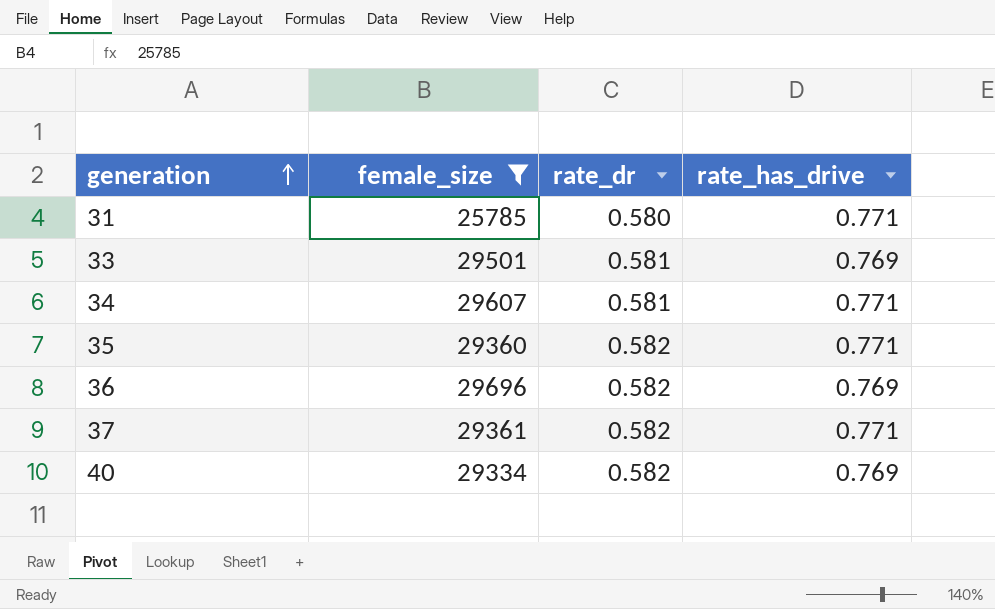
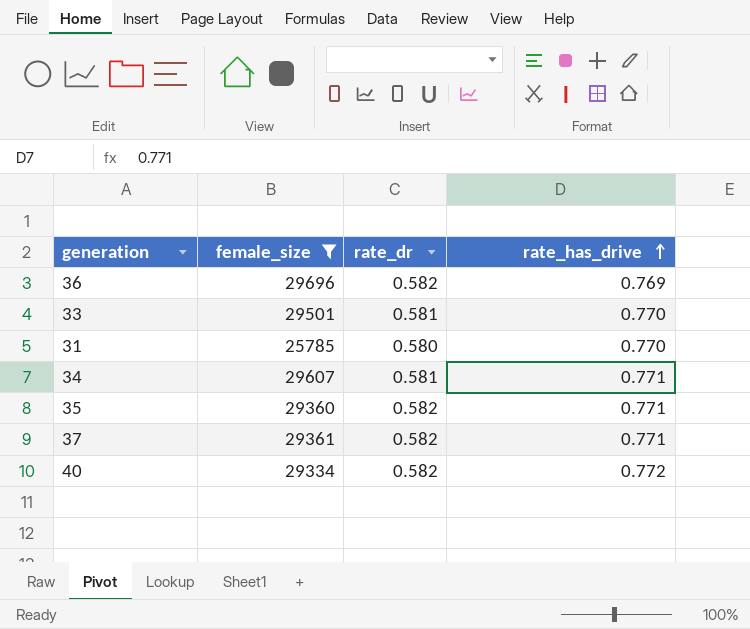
row order: generation ascending -> rate_has_drive ascending
33 | rate_has_drive: 0.769 -> 0.770
31 | rate_has_drive: 0.771 -> 0.770
40 | rate_has_drive: 0.769 -> 0.772

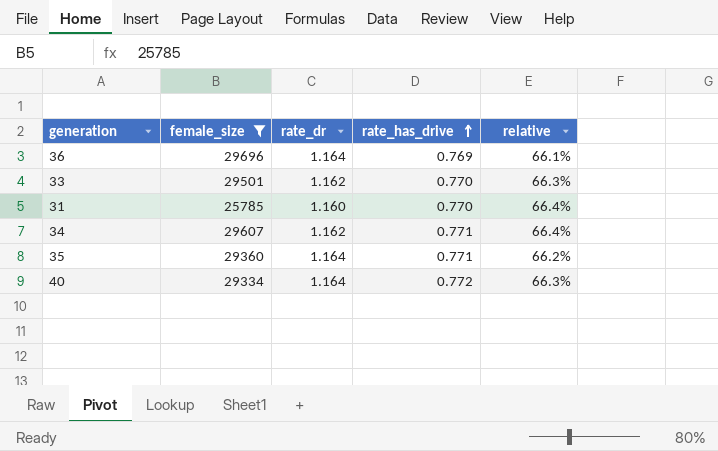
column relative | formula: none -> [rate_has_drive] / [rate_dr]
row 37: 29361 | 0.582 | 0.771 -> none
36 | rate_dr: 0.582 -> 1.164
33 | rate_dr: 0.581 -> 1.162
31 | rate_dr: 0.580 -> 1.160
34 | rate_dr: 0.581 -> 1.162
35 | rate_dr: 0.582 -> 1.164
40 | rate_dr: 0.582 -> 1.164

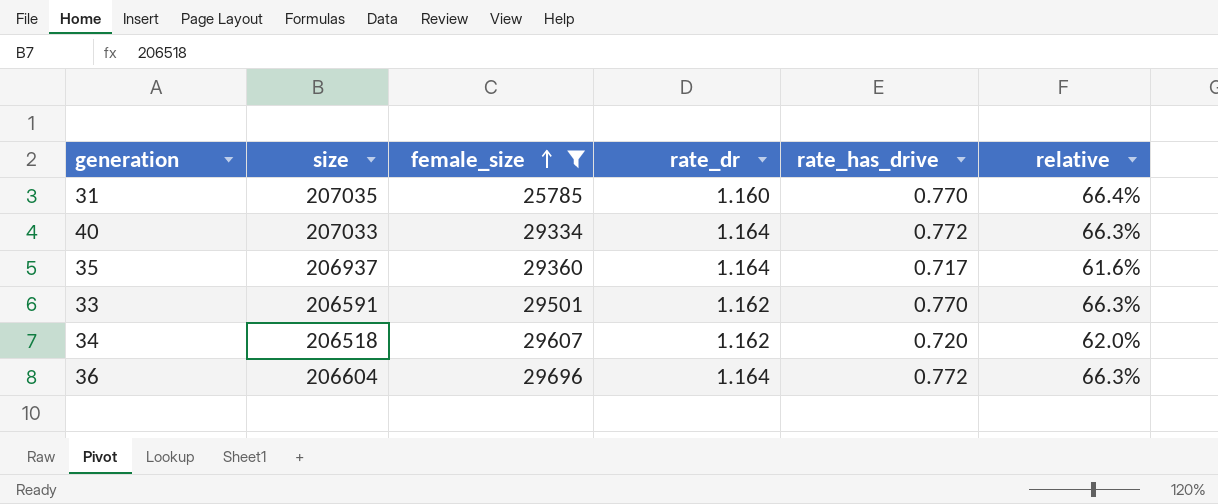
row order: rate_has_drive ascending -> female_size ascending
column size | position: none -> 2
35 | rate_has_drive: 0.771 -> 0.717
35 | relative: 66.2% -> 61.6%
34 | rate_has_drive: 0.771 -> 0.720
34 | relative: 66.4% -> 62.0%
36 | rate_has_drive: 0.769 -> 0.772
36 | relative: 66.1% -> 66.3%

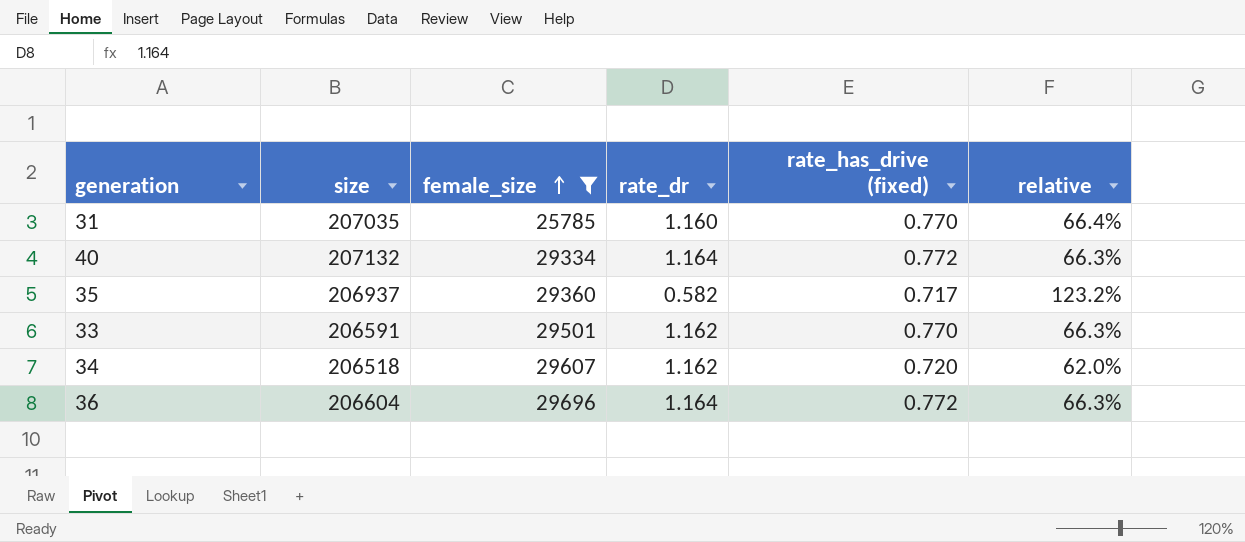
column name: rate_has_drive -> rate_has_drive (fixed)
40 | size: 207033 -> 207132
35 | rate_dr: 1.164 -> 0.582
35 | relative: 61.6% -> 123.2%

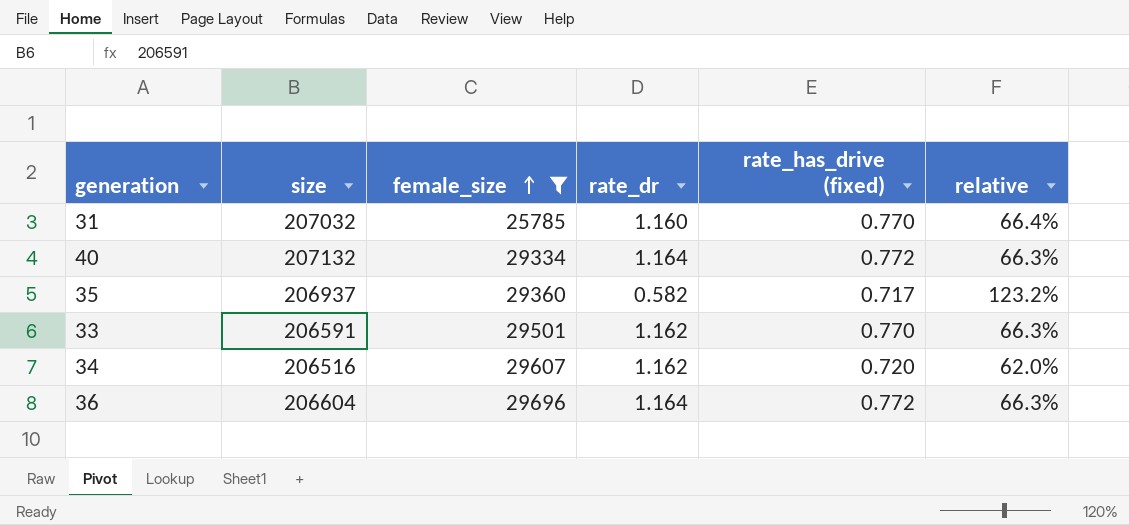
31 | size: 207035 -> 207032
34 | size: 206518 -> 206516

